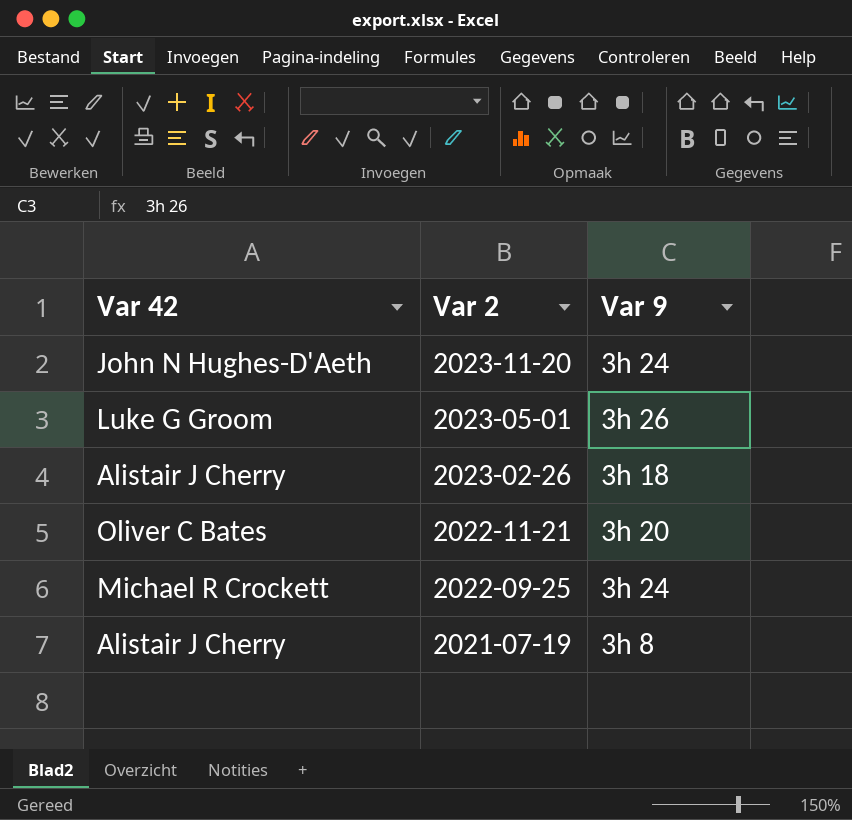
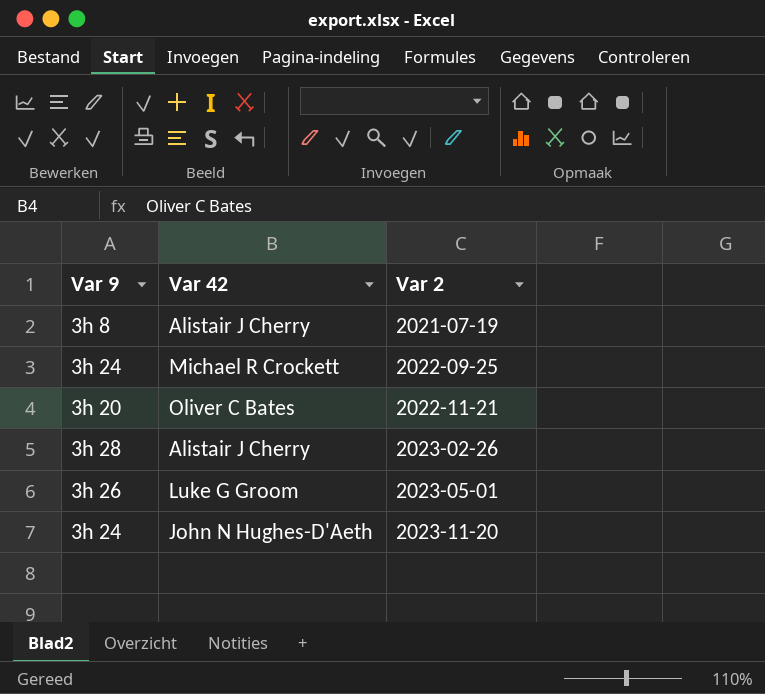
row order: Var 2 descending -> Var 2 ascending
column Var 9 | position: 3 -> 1
2023-02-26 | Var 9: 3h 18 -> 3h 28

